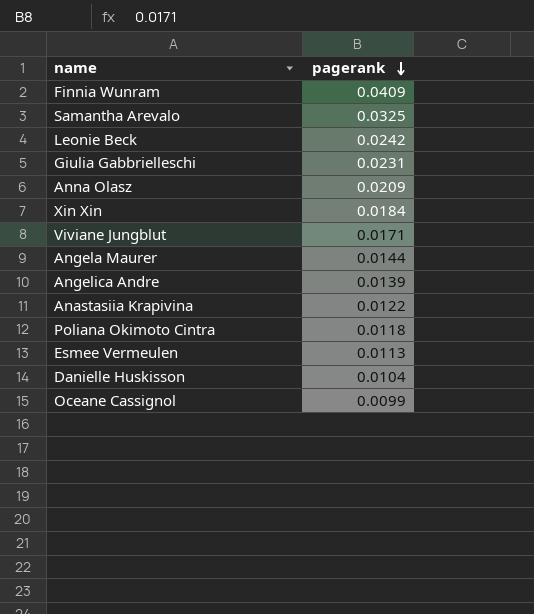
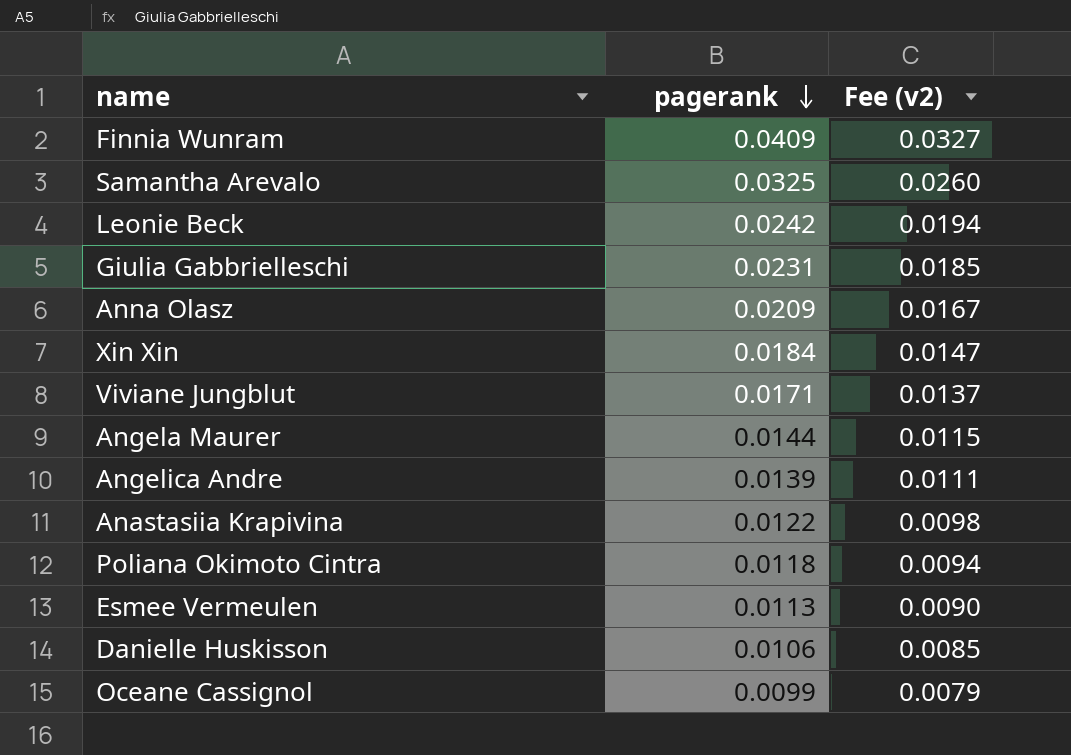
column Fee (v2) | formula: none -> [pagerank] * 0.8
Danielle Huskisson | pagerank: 0.0104 -> 0.0106

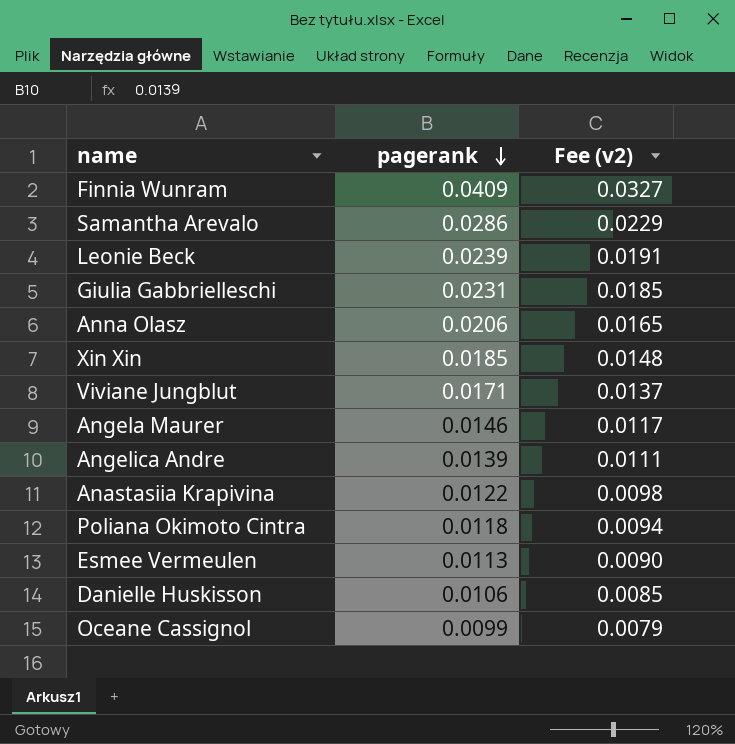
Samantha Arevalo | pagerank: 0.0325 -> 0.0286
Samantha Arevalo | Fee (v2): 0.0260 -> 0.0229
Leonie Beck | pagerank: 0.0242 -> 0.0239
Leonie Beck | Fee (v2): 0.0194 -> 0.0191
Anna Olasz | pagerank: 0.0209 -> 0.0206
Anna Olasz | Fee (v2): 0.0167 -> 0.0165
Xin Xin | pagerank: 0.0184 -> 0.0185
Xin Xin | Fee (v2): 0.0147 -> 0.0148
Angela Maurer | pagerank: 0.0144 -> 0.0146
Angela Maurer | Fee (v2): 0.0115 -> 0.0117

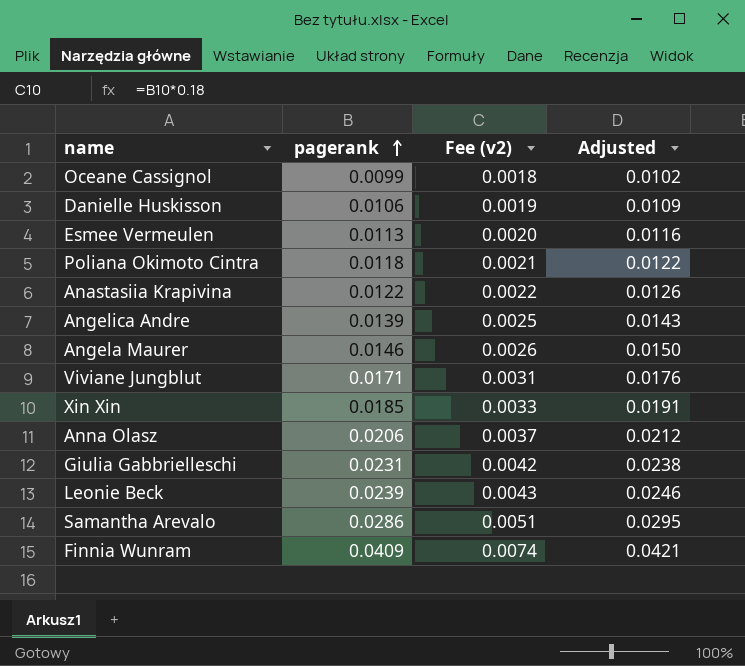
row order: pagerank descending -> pagerank ascending
column Fee (v2) | formula: [pagerank] * 0.8 -> [pagerank] * 0.18
column Adjusted | formula: none -> [pagerank] * 1.03

